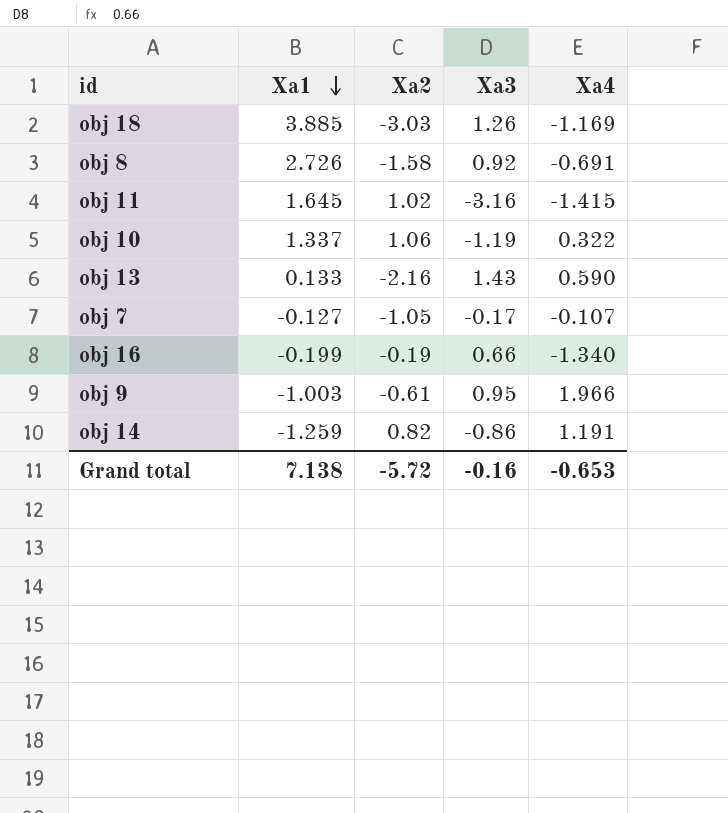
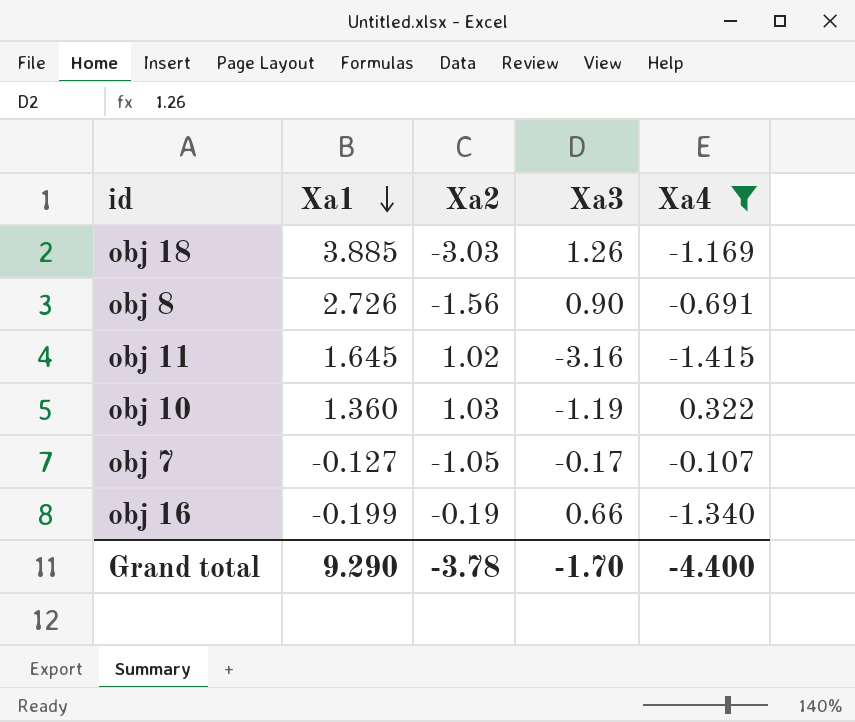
filter: none -> Xa4 <= 0.322
obj 8 | Xa2: -1.58 -> -1.56
obj 8 | Xa3: 0.92 -> 0.90
obj 10 | Xa1: 1.337 -> 1.360
obj 10 | Xa2: 1.06 -> 1.03
Grand total | Xa1: 7.138 -> 9.290
Grand total | Xa2: -5.72 -> -3.78
Grand total | Xa3: -0.16 -> -1.70
Grand total | Xa4: -0.653 -> -4.400

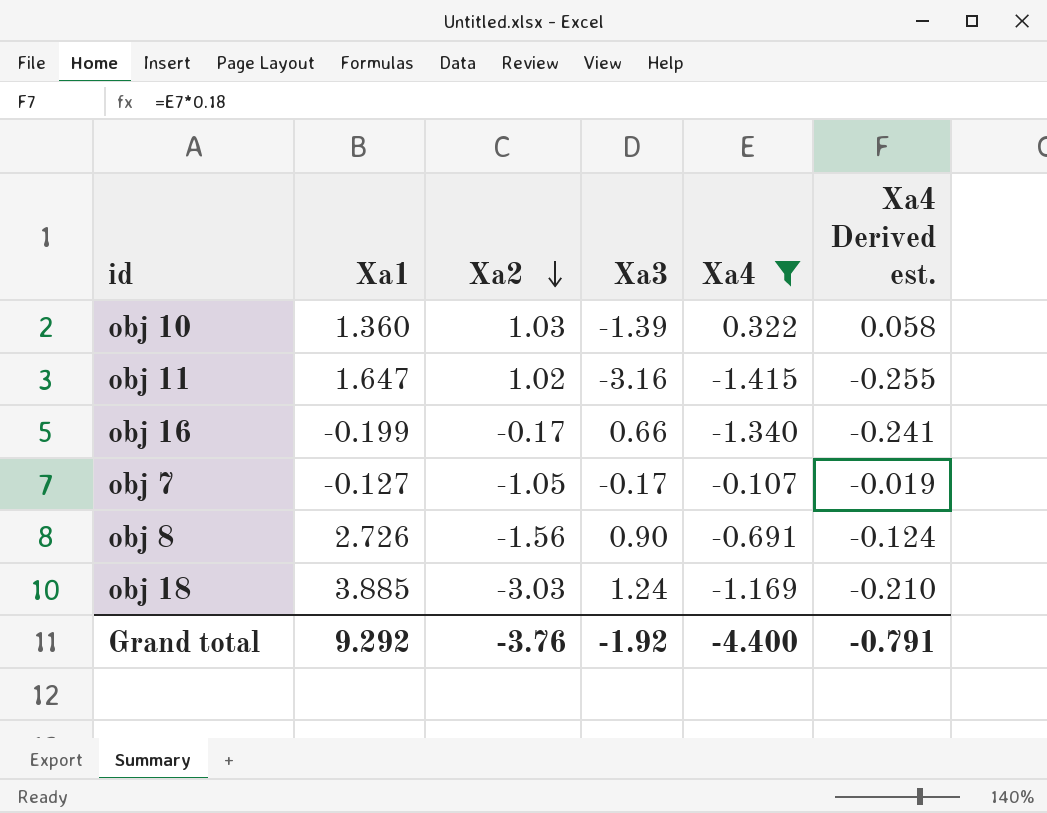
row order: Xa1 descending -> Xa2 descending
column Xa4 Derived est. | formula: none -> [Xa4] * 0.18
obj 10 | Xa3: -1.19 -> -1.39
obj 11 | Xa1: 1.645 -> 1.647
obj 16 | Xa2: -0.19 -> -0.17
obj 18 | Xa3: 1.26 -> 1.24
Grand total | Xa1: 9.290 -> 9.292
Grand total | Xa2: -3.78 -> -3.76
Grand total | Xa3: -1.70 -> -1.92

